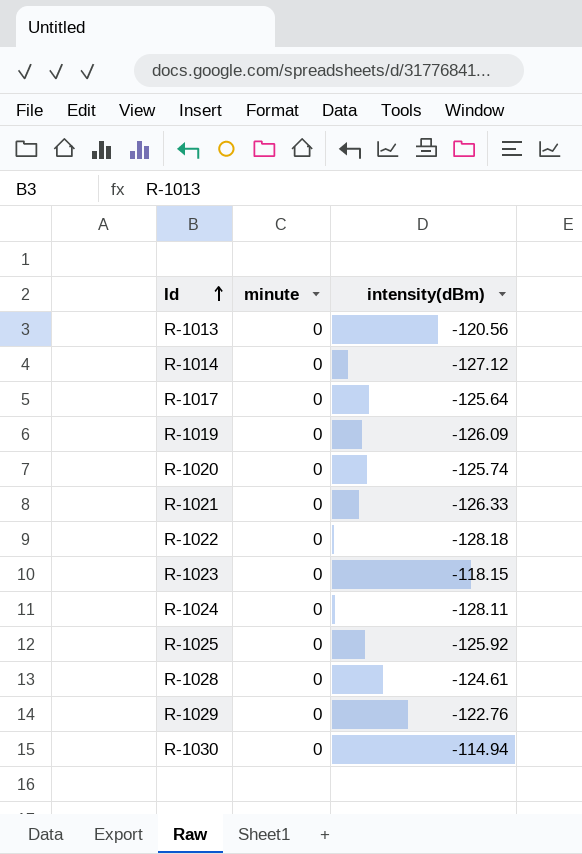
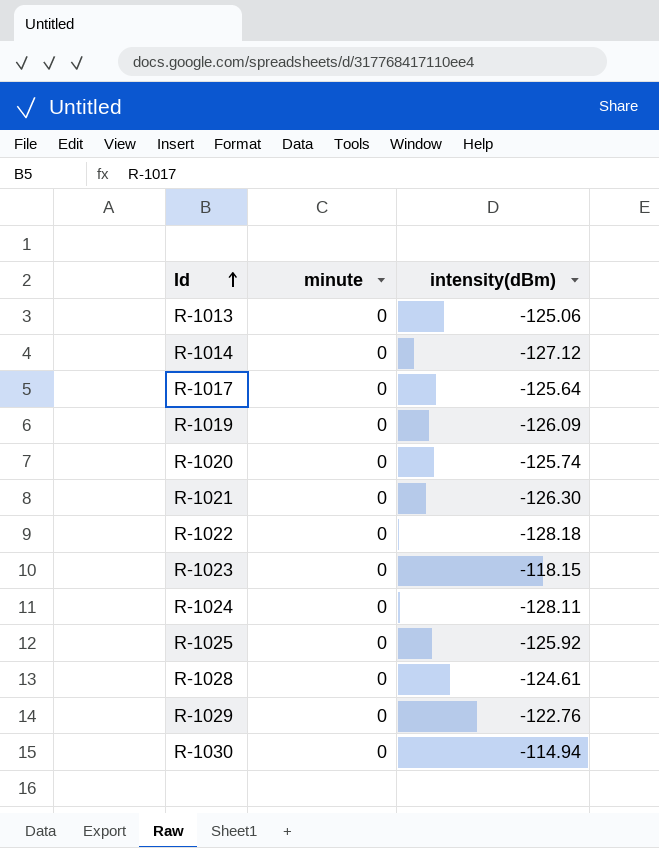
R-1013 | intensity(dBm): -120.56 -> -125.06
R-1021 | intensity(dBm): -126.33 -> -126.30

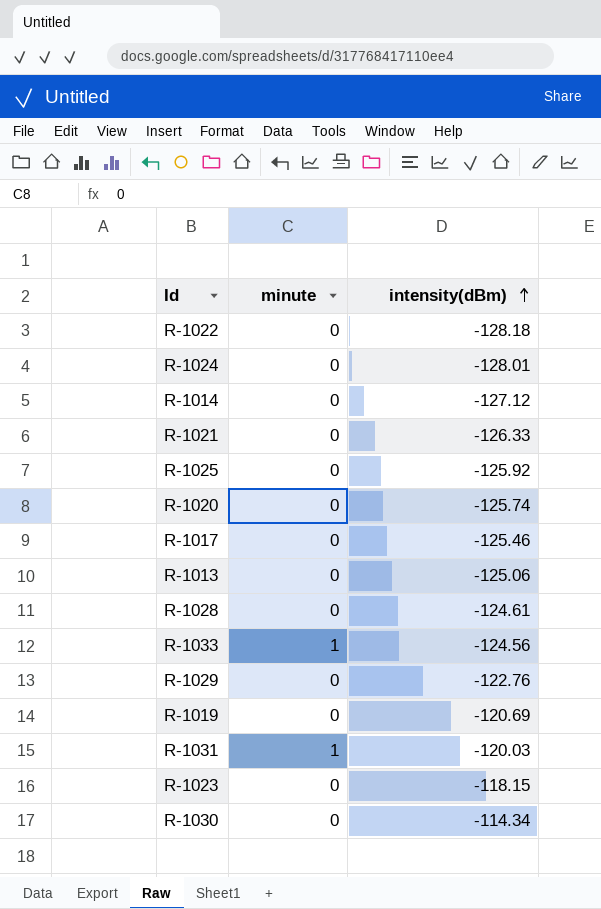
row order: Id ascending -> intensity(dBm) ascending
R-1024 | intensity(dBm): -128.11 -> -128.01
R-1021 | intensity(dBm): -126.30 -> -126.33
R-1017 | intensity(dBm): -125.64 -> -125.46
row R-1033: none -> 1 | -124.56
R-1019 | intensity(dBm): -126.09 -> -120.69
row R-1031: none -> 1 | -120.03
R-1030 | intensity(dBm): -114.94 -> -114.34

